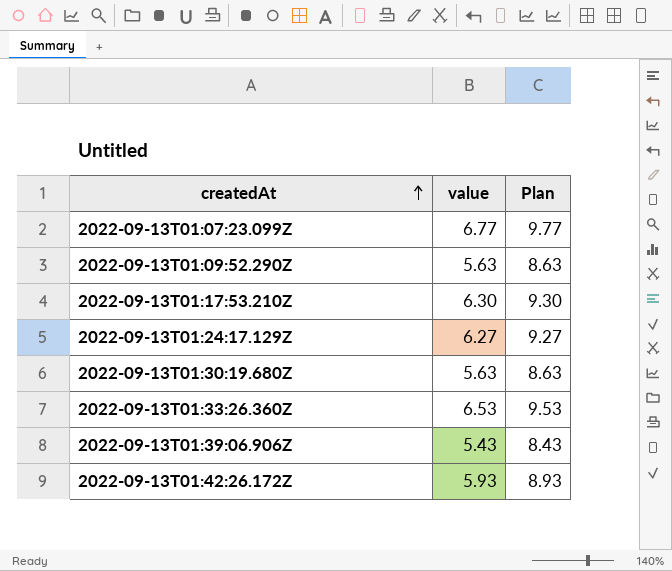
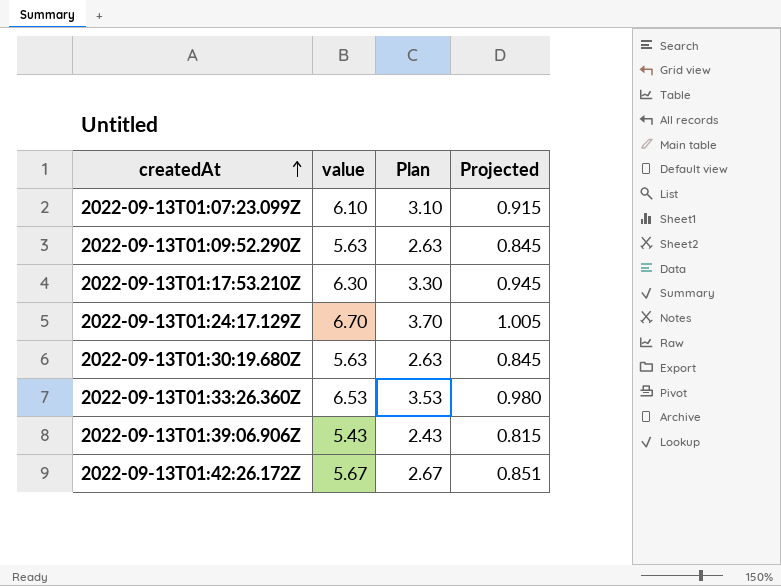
column Plan | formula: [value] + 3 -> [value] - 3
column Projected | formula: none -> [value] * 0.15
2022-09-13T01:07:23.099Z | value: 6.77 -> 6.10
2022-09-13T01:24:17.129Z | value: 6.27 -> 6.70
2022-09-13T01:42:26.172Z | value: 5.93 -> 5.67

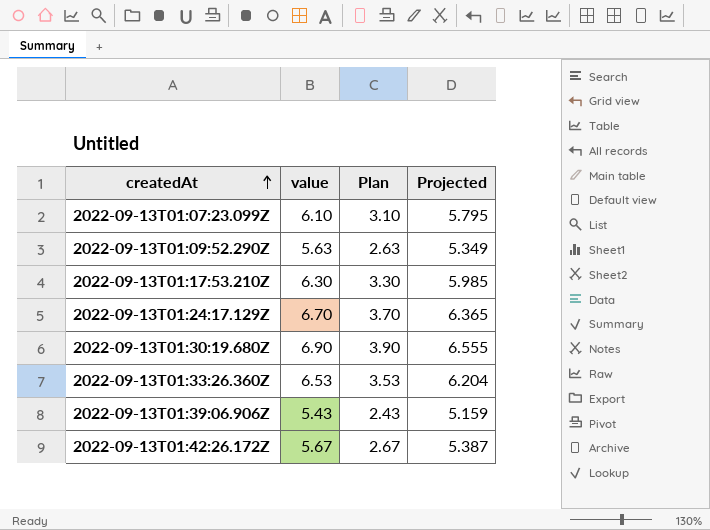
column Projected | formula: [value] * 0.15 -> [value] * 0.95
2022-09-13T01:30:19.680Z | value: 5.63 -> 6.90
2022-09-13T01:30:19.680Z | Plan: 2.63 -> 3.90

